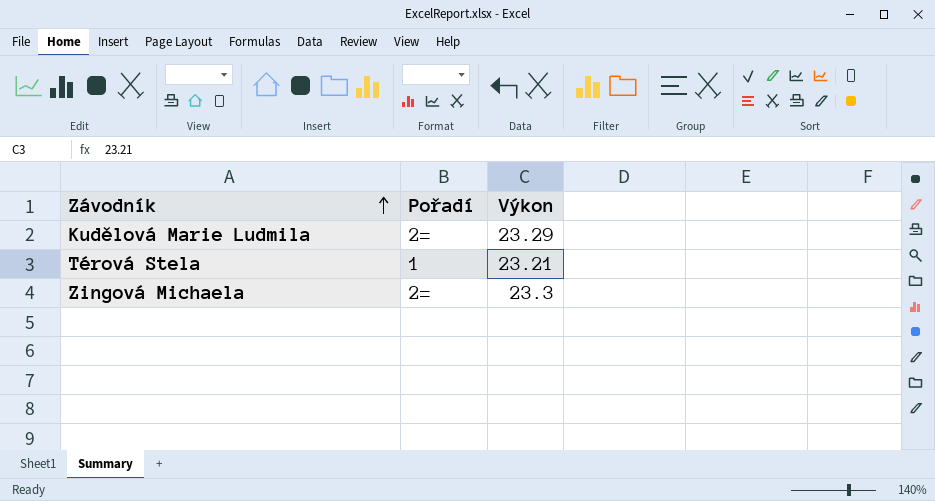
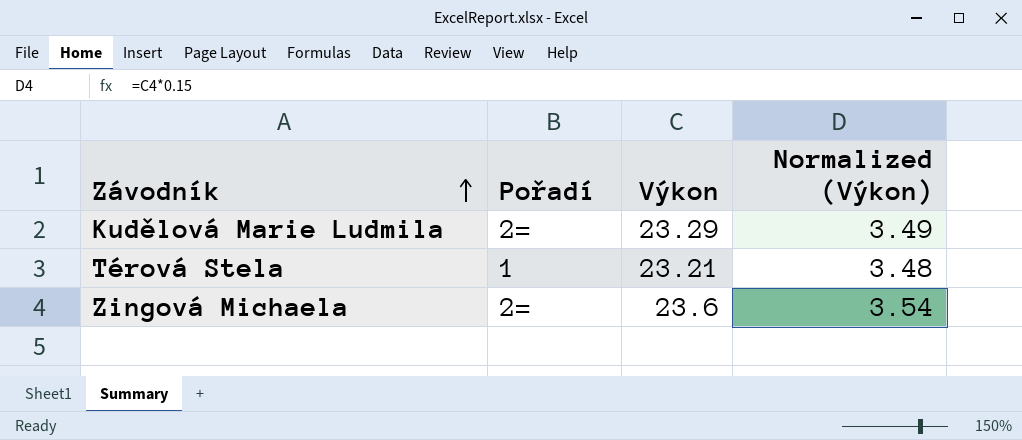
column Normalized (Výkon) | formula: none -> [Výkon] * 0.15
Zingová Michaela | Výkon: 23.3 -> 23.6

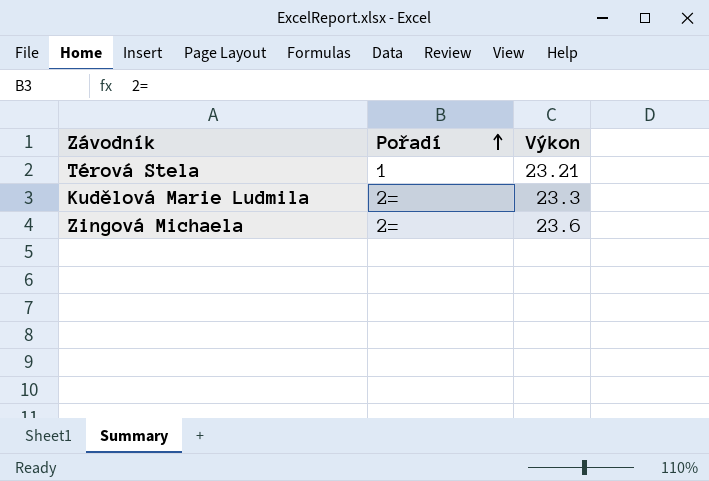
row order: Závodník ascending -> Pořadí ascending
column Normalized (Výkon) | formula: [Výkon] * 0.15 -> none
Kudělová Marie Ludmila | Výkon: 23.29 -> 23.3

